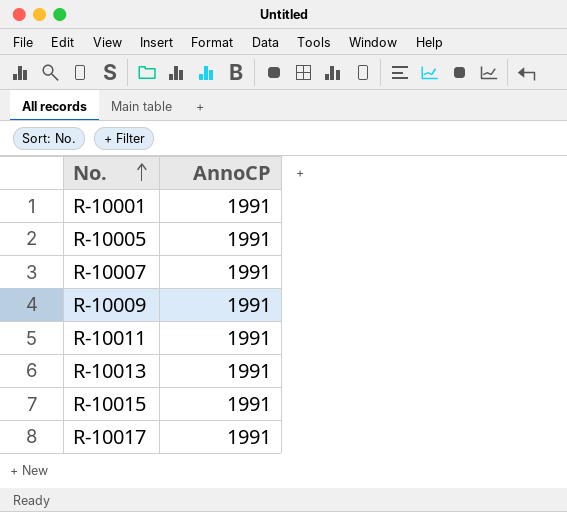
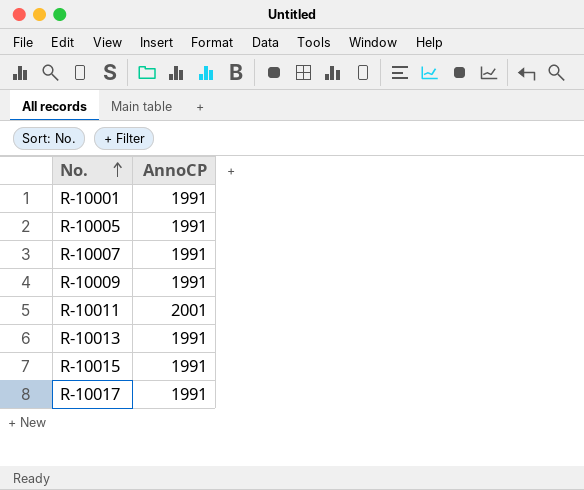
R-10011 | AnnoCP: 1991 -> 2001

